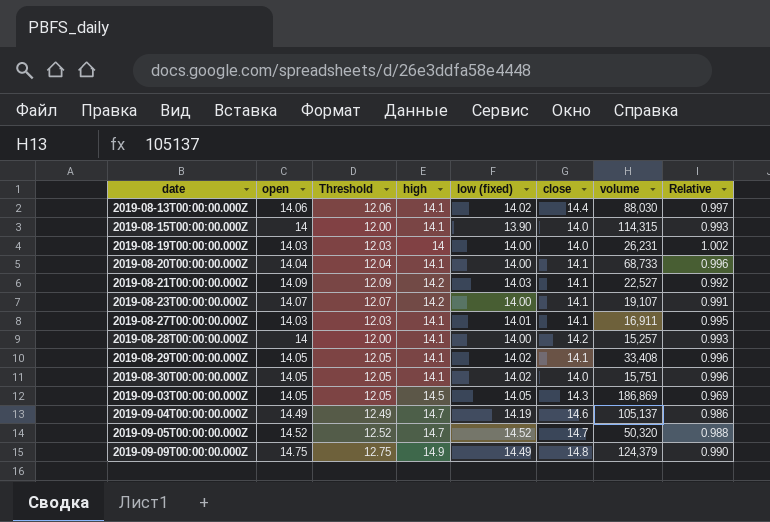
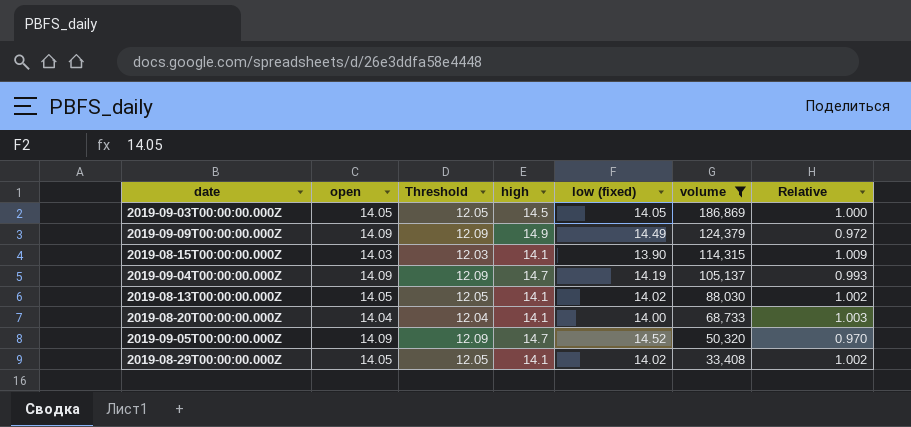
filter: none -> volume >= 33,408
row order: date ascending -> volume descending
column close | position: 6 -> none
column Relative | formula: [open] / [high] -> [open] / [low (fixed)]
2019-09-09T00:00:00.000Z | open: 14.75 -> 14.09
2019-09-09T00:00:00.000Z | Threshold: 12.75 -> 12.09
2019-08-15T00:00:00.000Z | open: 14 -> 14.03
2019-08-15T00:00:00.000Z | Threshold: 12.00 -> 12.03
2019-09-04T00:00:00.000Z | open: 14.49 -> 14.09
2019-09-04T00:00:00.000Z | Threshold: 12.49 -> 12.09
2019-08-13T00:00:00.000Z | open: 14.06 -> 14.05
2019-08-13T00:00:00.000Z | Threshold: 12.06 -> 12.05
2019-09-05T00:00:00.000Z | open: 14.52 -> 14.09
2019-09-05T00:00:00.000Z | Threshold: 12.52 -> 12.09

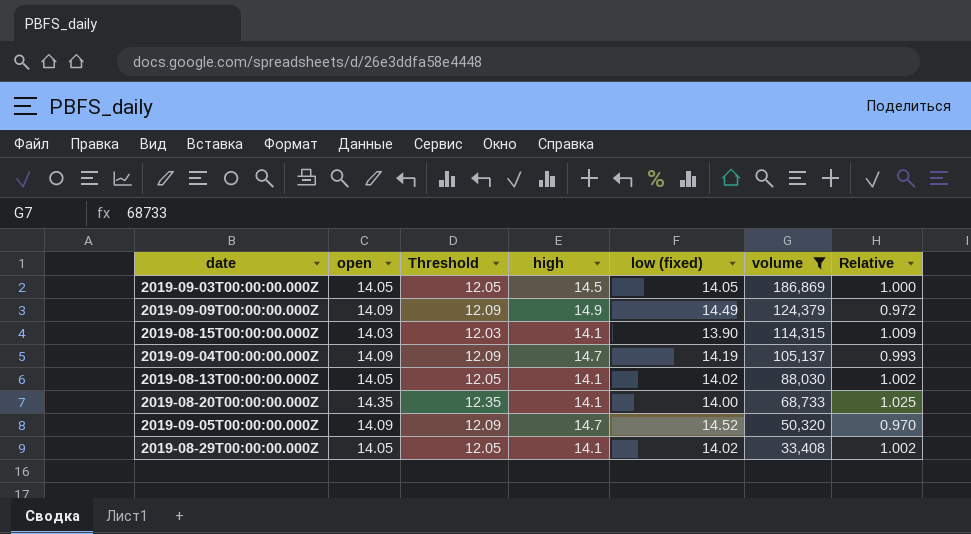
2019-08-20T00:00:00.000Z | open: 14.04 -> 14.35
2019-08-20T00:00:00.000Z | Threshold: 12.04 -> 12.35
2019-08-20T00:00:00.000Z | Relative: 1.003 -> 1.025

